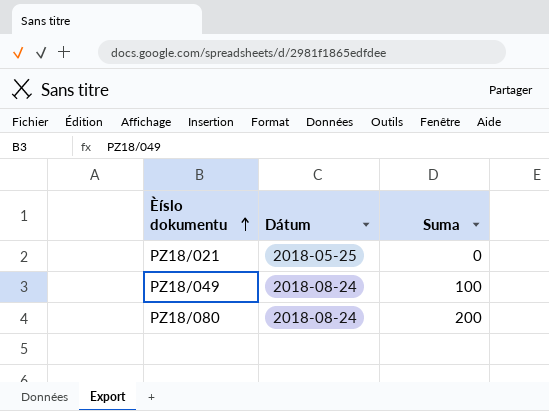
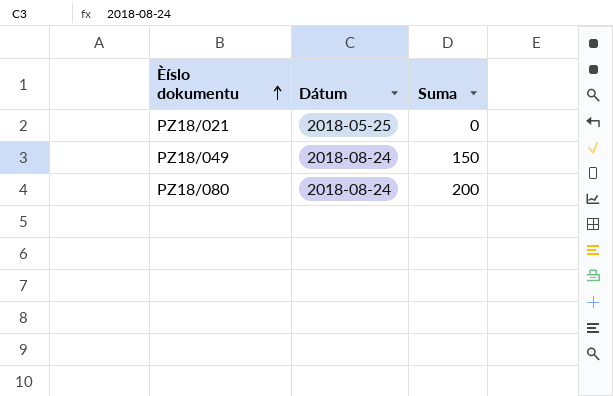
PZ18/049 | Suma: 100 -> 150

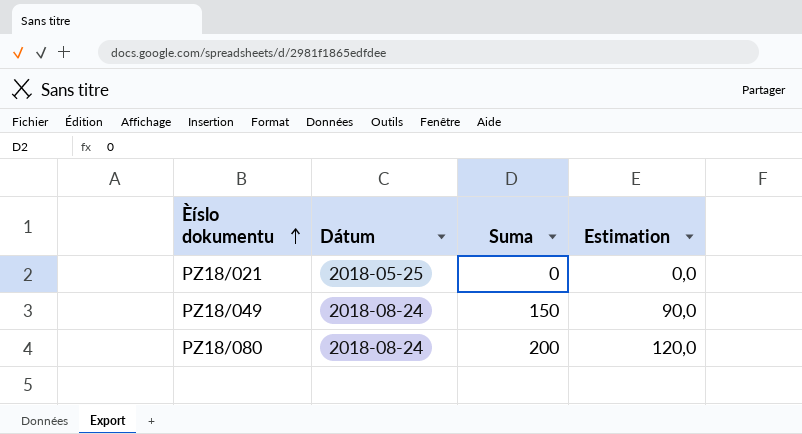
column Estimation | formula: none -> [Suma] * 0,6

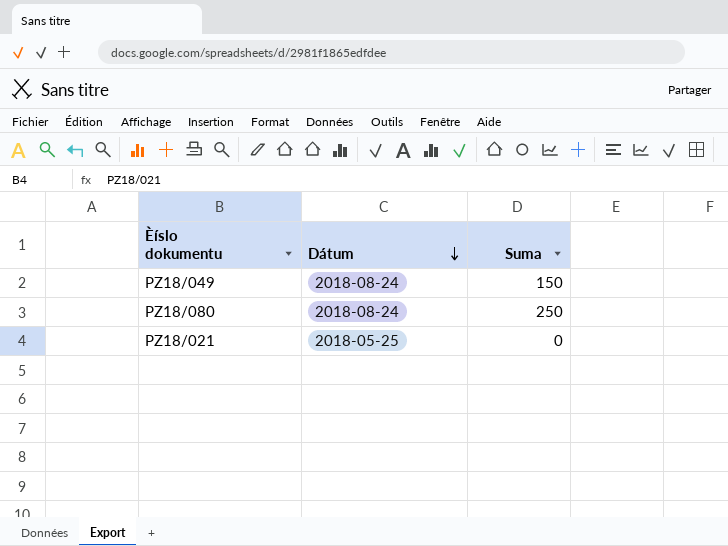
row order: Èíslo dokumentu ascending -> Dátum descending
column Estimation | formula: [Suma] * 0,6 -> none
PZ18/080 | Suma: 200 -> 250

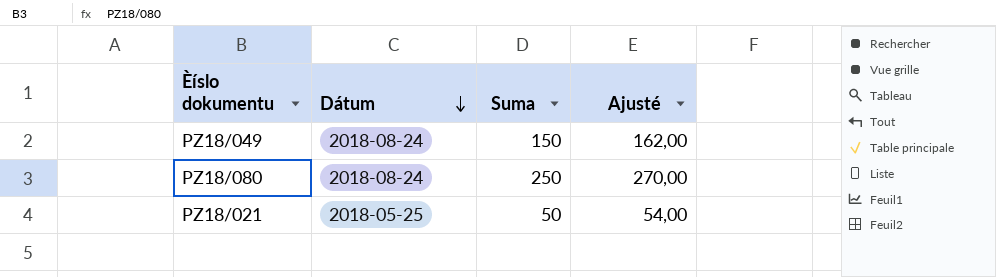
column Ajusté | formula: none -> [Suma] * 1,08
PZ18/021 | Suma: 0 -> 50

